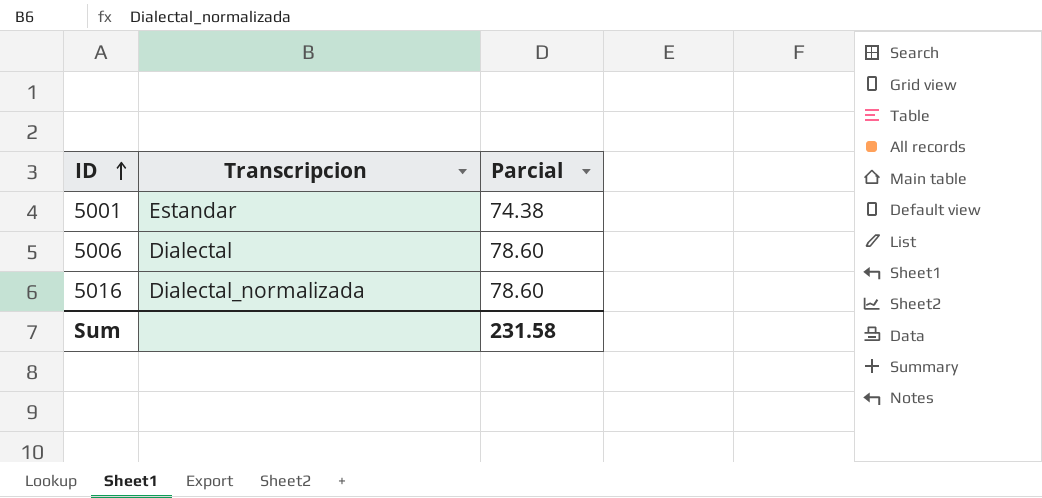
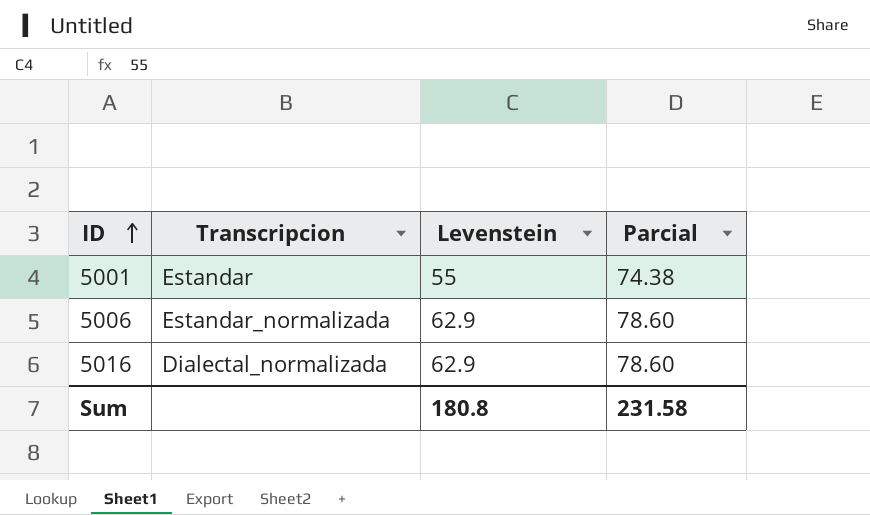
column Levenstein | position: none -> 3
5006 | Transcripcion: Dialectal -> Estandar_normalizada

